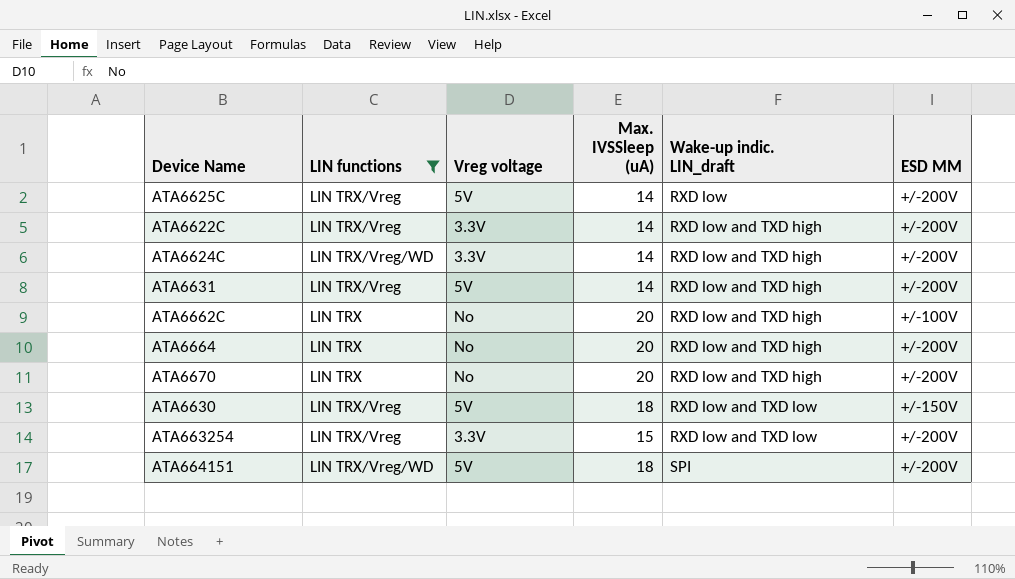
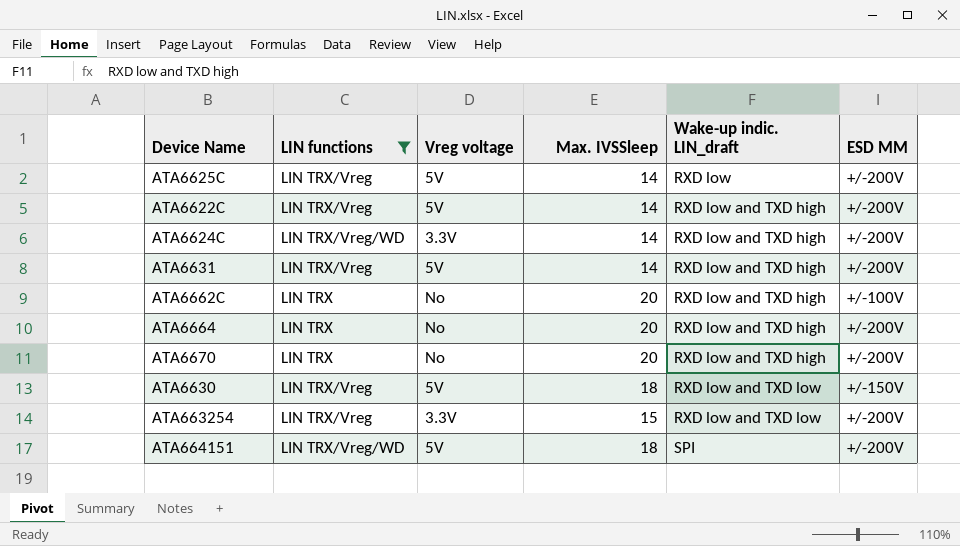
column name: Max. IVSSleep (uA) -> Max. IVSSleep
ATA6622C | Vreg voltage: 3.3V -> 5V

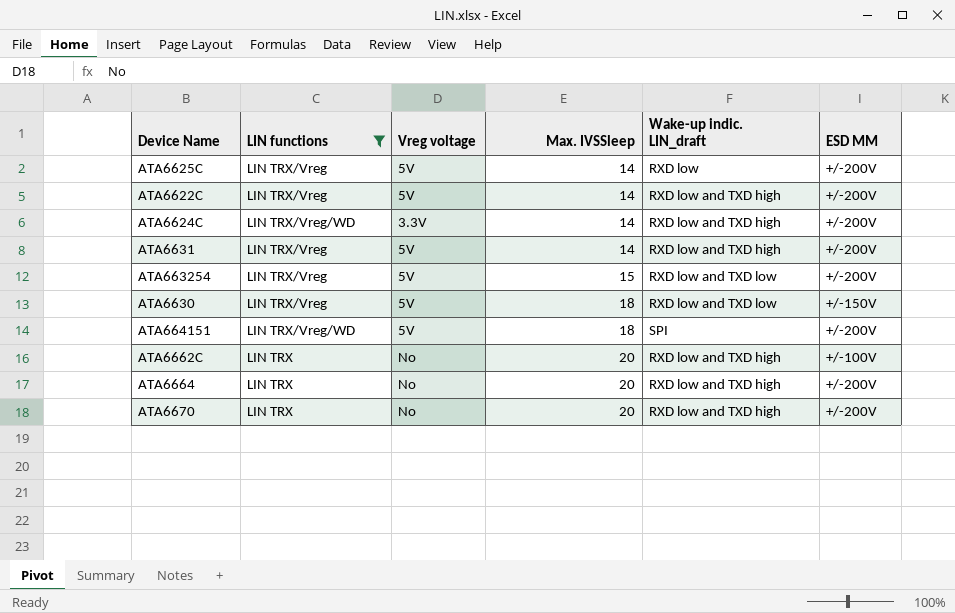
row order: Wake-up indic. LIN_draft ascending -> Max. IVSSleep ascending
ATA663254 | Vreg voltage: 3.3V -> 5V

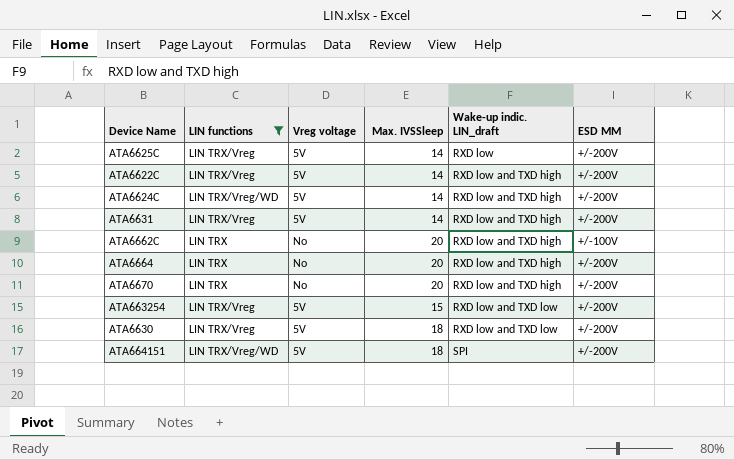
row order: Max. IVSSleep ascending -> Wake-up indic. LIN_draft ascending
ATA6624C | Vreg voltage: 3.3V -> 5V
ATA6630 | ESD MM: +/-150V -> +/-200V

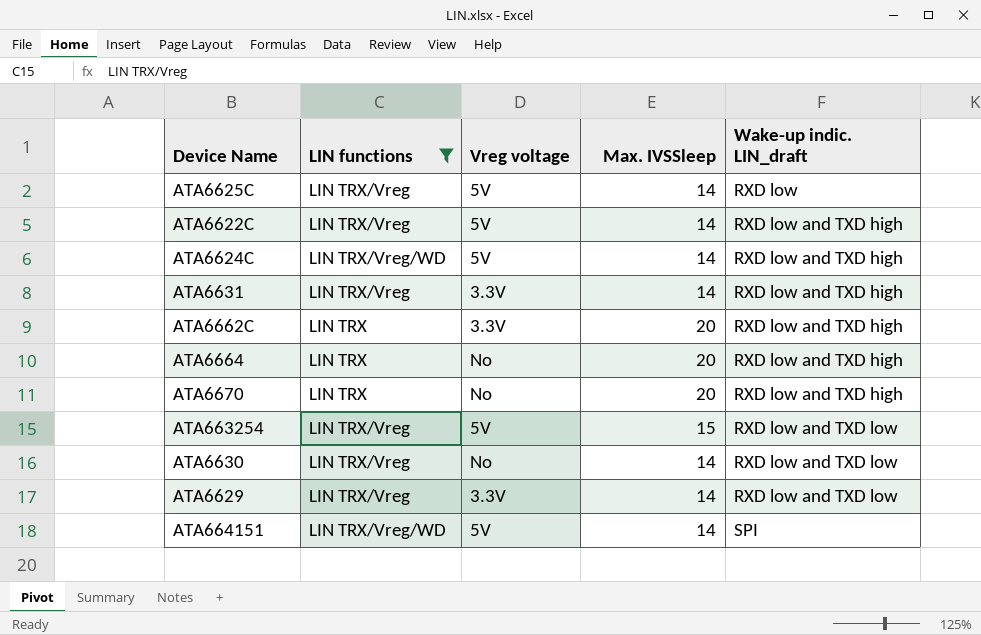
column ESD MM | position: 6 -> none
ATA6631 | Vreg voltage: 5V -> 3.3V
ATA6662C | Vreg voltage: No -> 3.3V
ATA6630 | Vreg voltage: 5V -> No
ATA6630 | Max. IVSSleep: 18 -> 14
row ATA6629: none -> LIN TRX/Vreg | 3.3V | 14 | RXD low and TXD low
ATA664151 | Max. IVSSleep: 18 -> 14

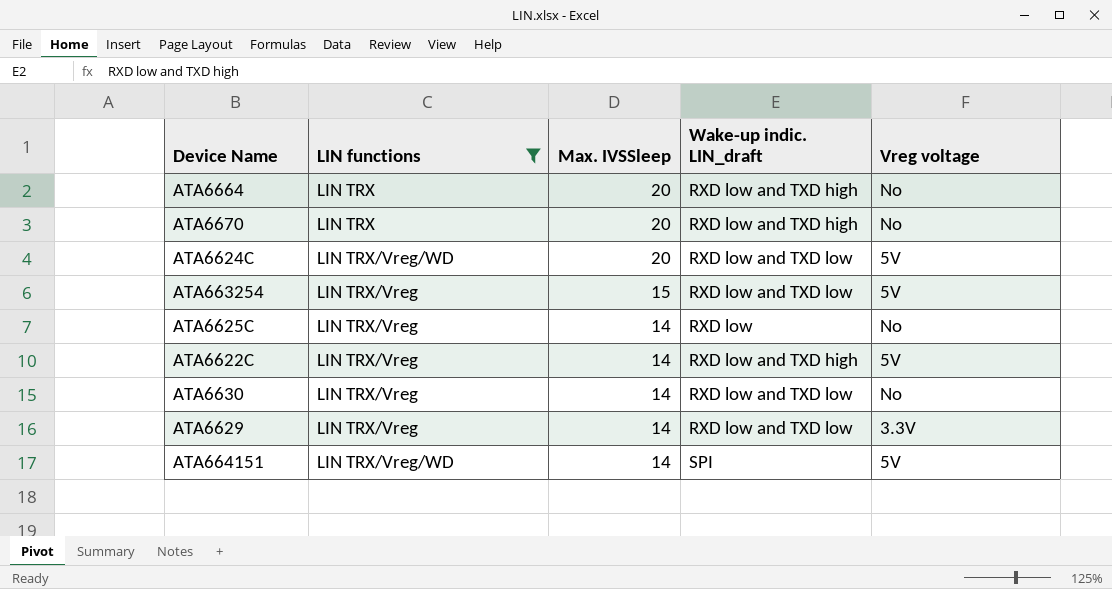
row order: Wake-up indic. LIN_draft ascending -> Max. IVSSleep descending
column Vreg voltage | position: 3 -> 5
row ATA6631: LIN TRX/Vreg | 3.3V | 14 | RXD low and TXD high -> none
row ATA6662C: LIN TRX | 3.3V | 20 | RXD low and TXD high -> none
ATA6624C | Max. IVSSleep: 14 -> 20
ATA6624C | Wake-up indic. LIN_draft: RXD low and TXD high -> RXD low and TXD low
ATA6625C | Vreg voltage: 5V -> No

